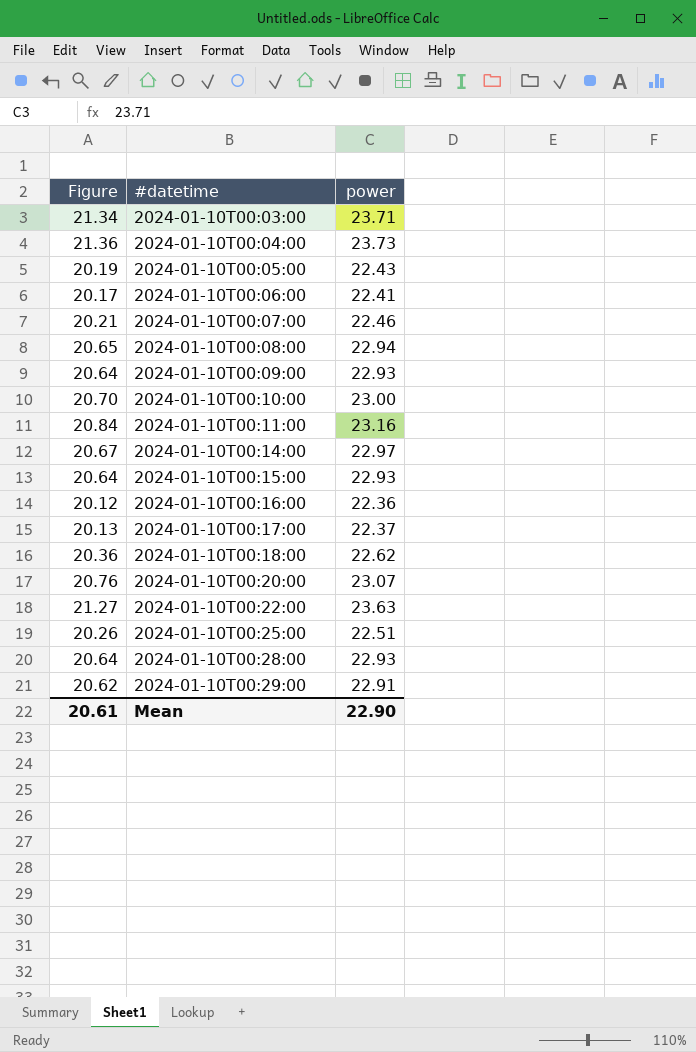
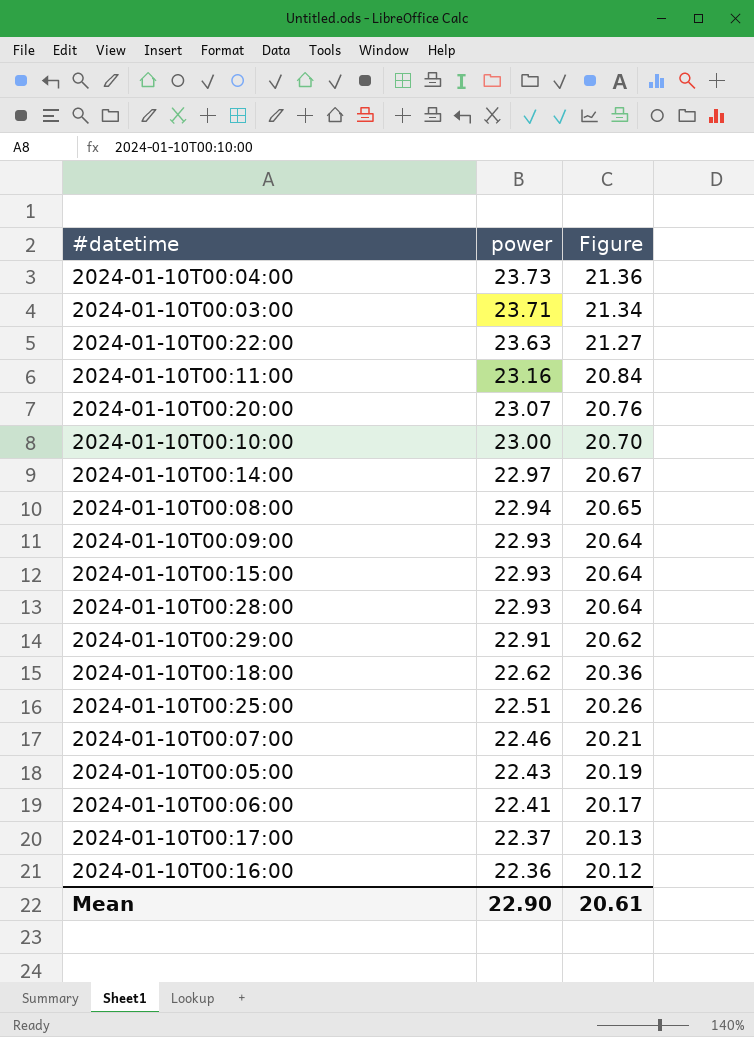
row order: #datetime ascending -> power descending
column Figure | position: 1 -> 3

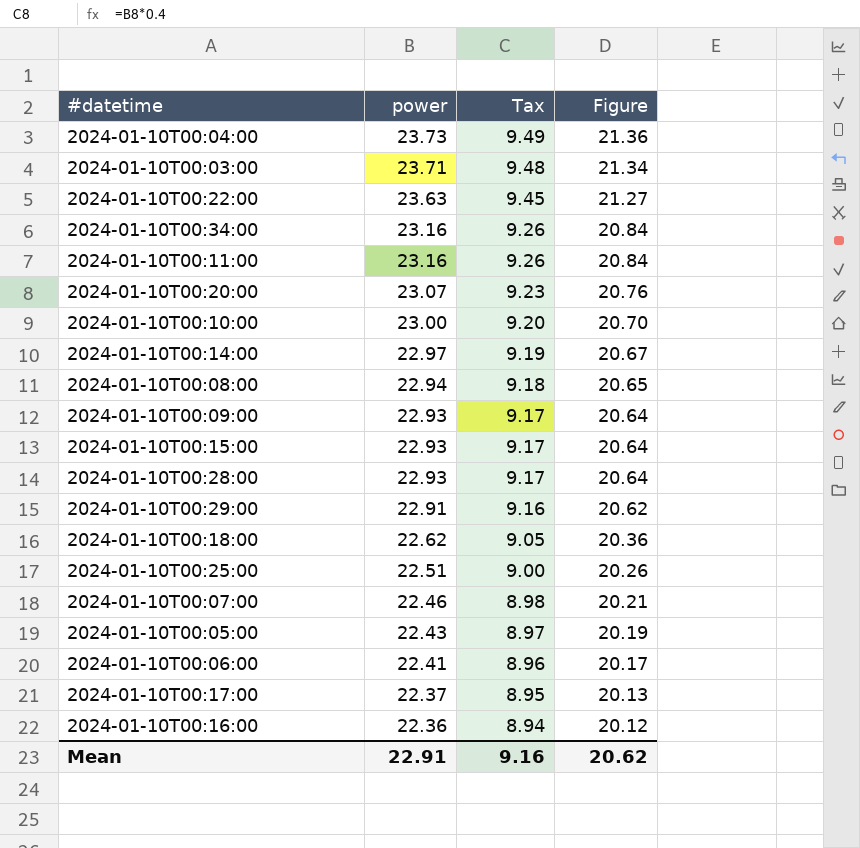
column Tax | formula: none -> [power] * 0.4
row 2024-01-10T00:34:00: none -> 23.16 | 9.26 | 20.84
Mean | power: 22.90 -> 22.91
Mean | Figure: 20.61 -> 20.62

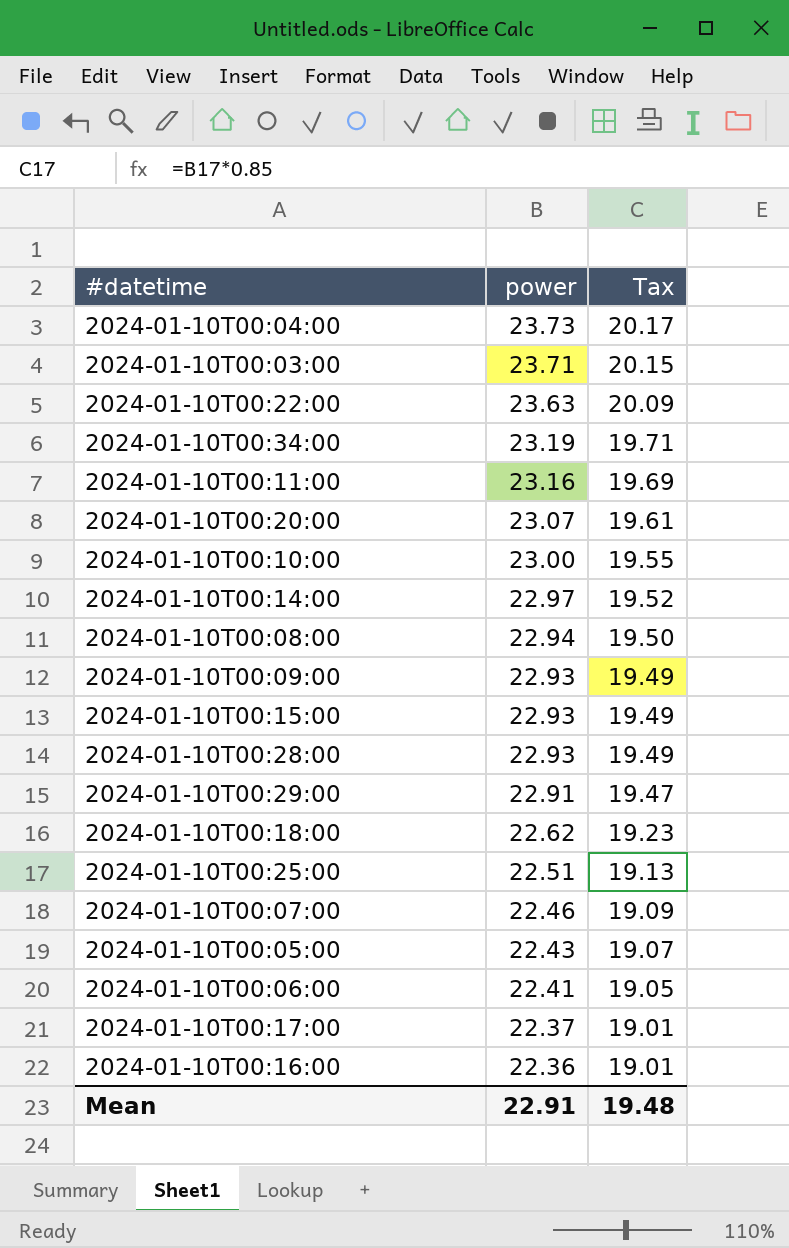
column Figure | formula: [power] * 0.9 -> none
column Tax | formula: [power] * 0.4 -> [power] * 0.85
2024-01-10T00:34:00 | power: 23.16 -> 23.19
Mean | Tax: 9.16 -> 19.48

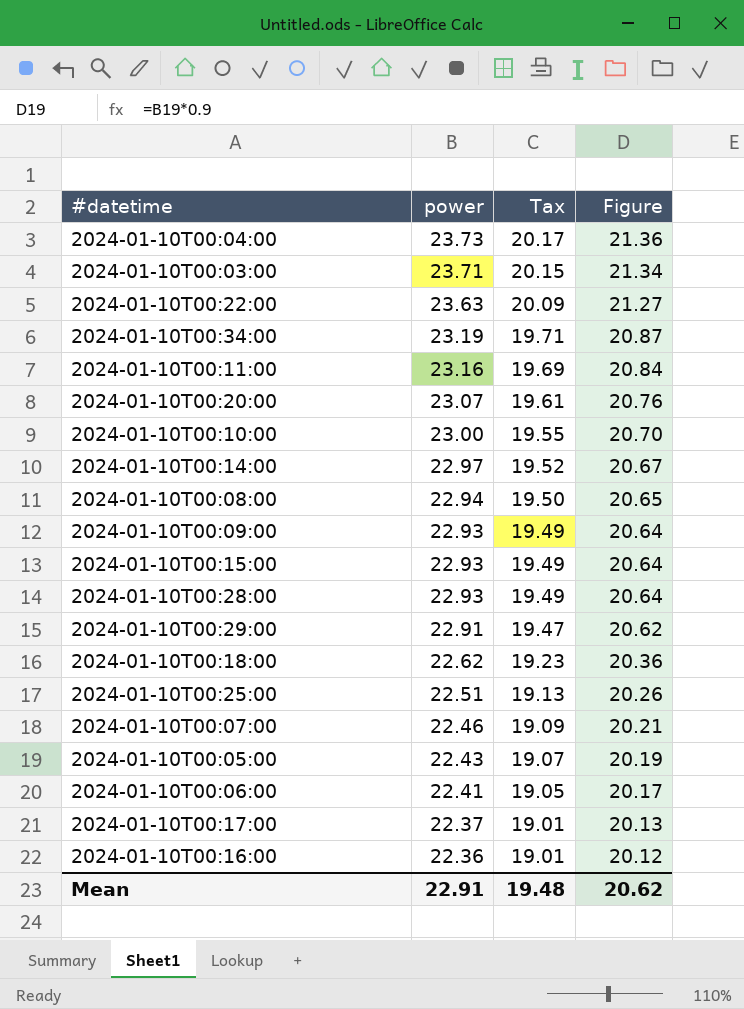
column Figure | formula: none -> [power] * 0.9

